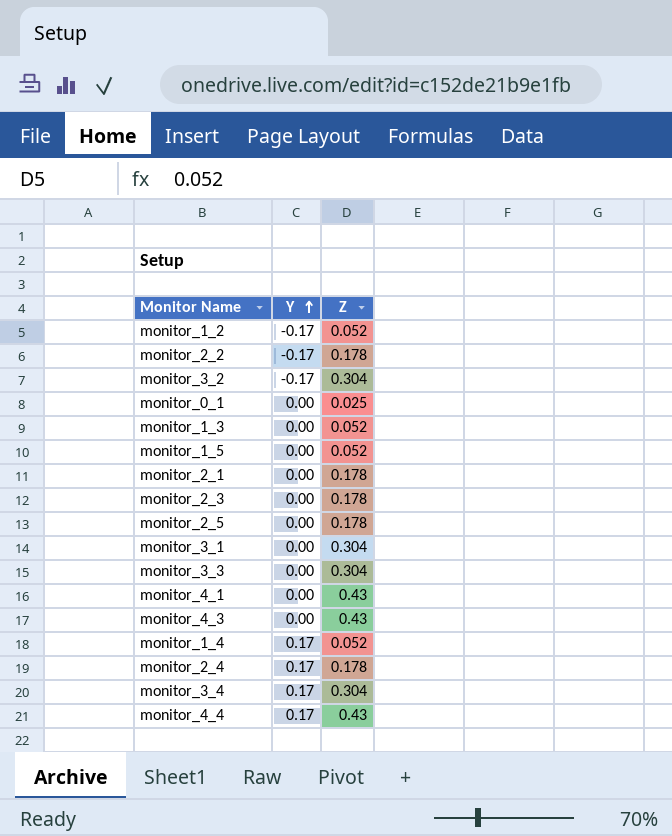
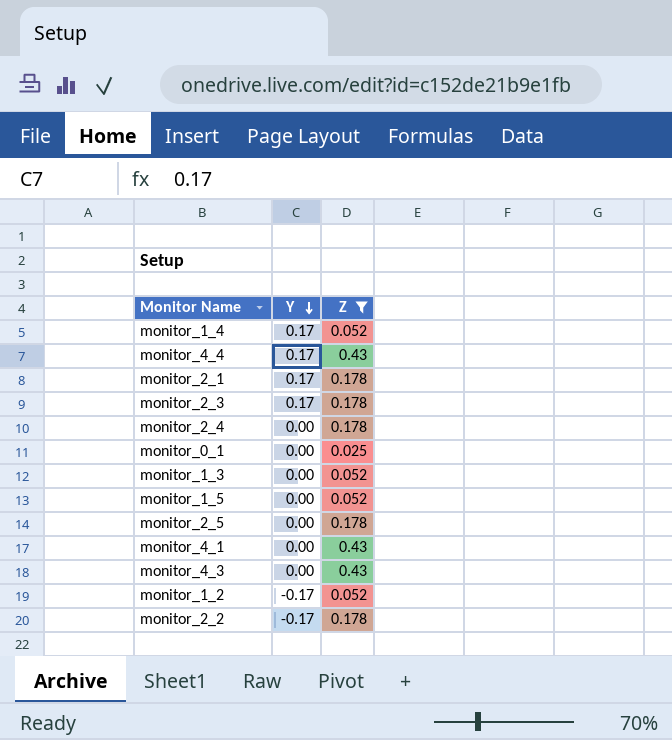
filter: none -> Z != 0.304
row order: Y ascending -> Y descending
monitor_2_1 | Y: 0.00 -> 0.17
monitor_2_3 | Y: 0.00 -> 0.17
monitor_2_4 | Y: 0.17 -> 0.00

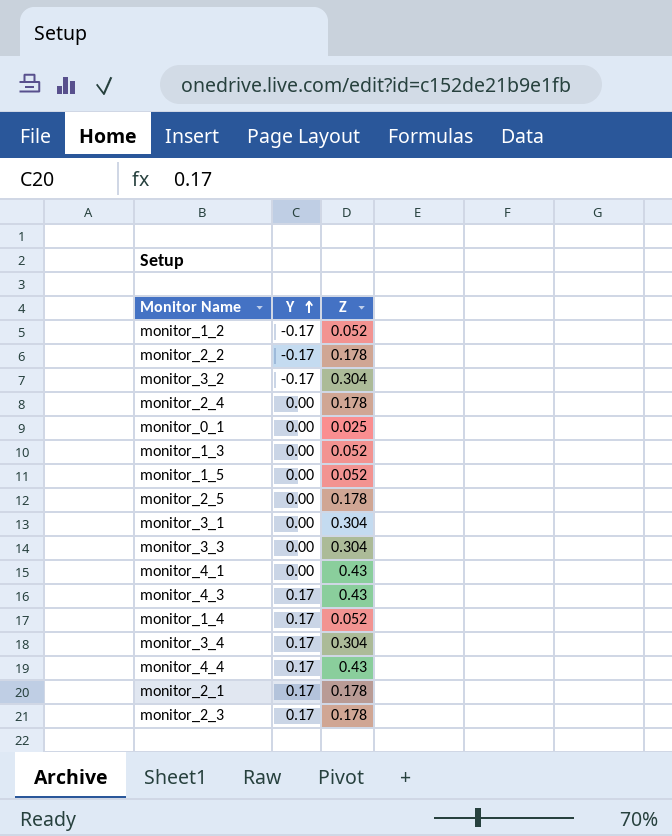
filter: Z != 0.304 -> none
row order: Y descending -> Y ascending
monitor_4_3 | Y: 0.00 -> 0.17

